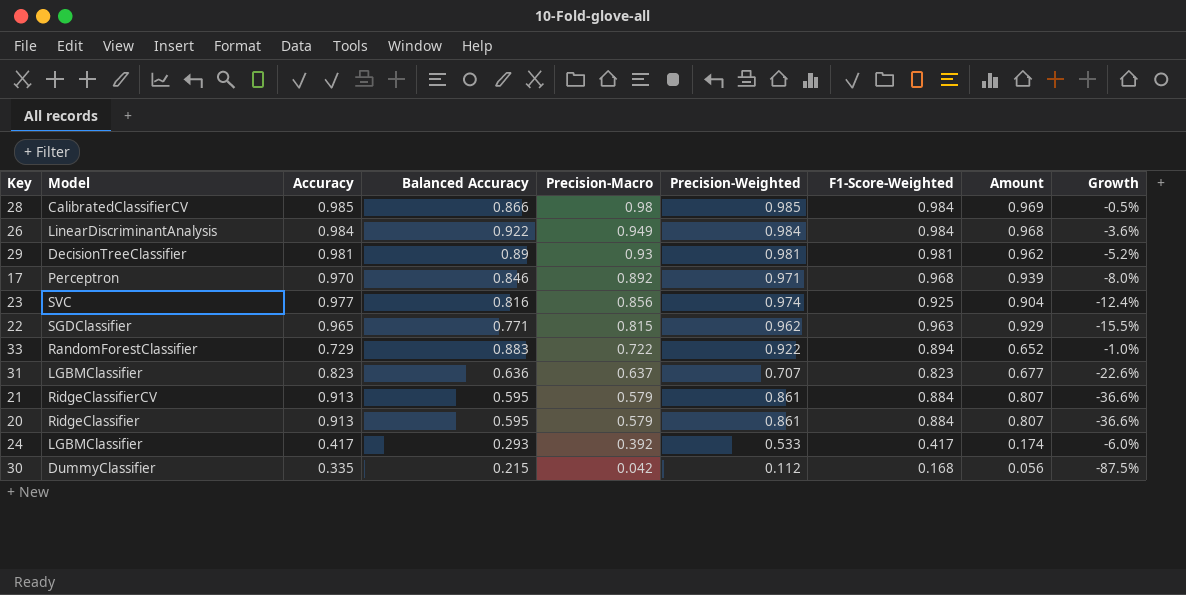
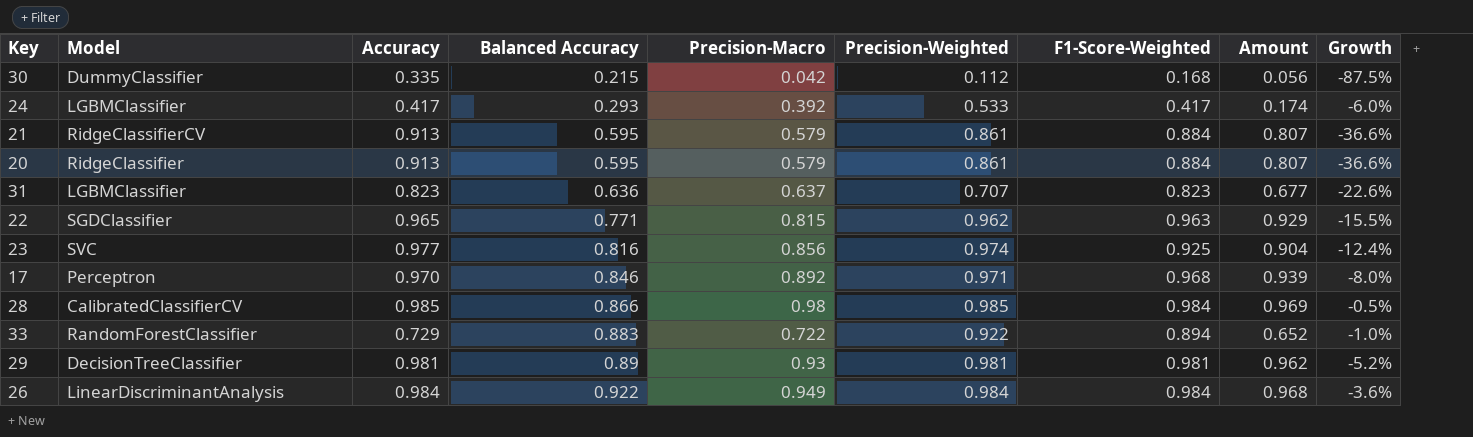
row order: Precision-Macro descending -> Balanced Accuracy ascending

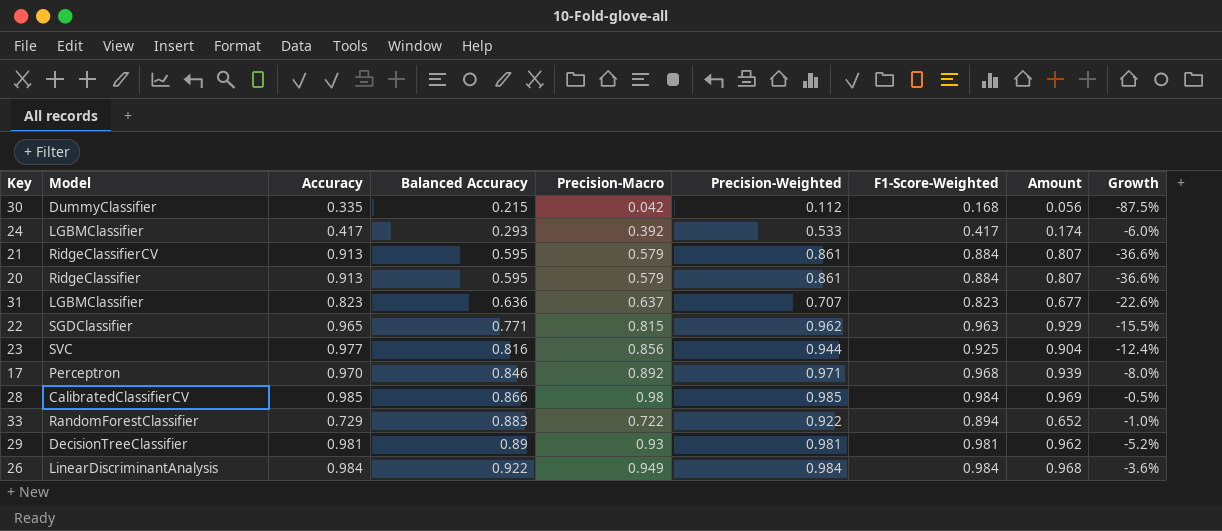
23 | Precision-Weighted: 0.974 -> 0.944

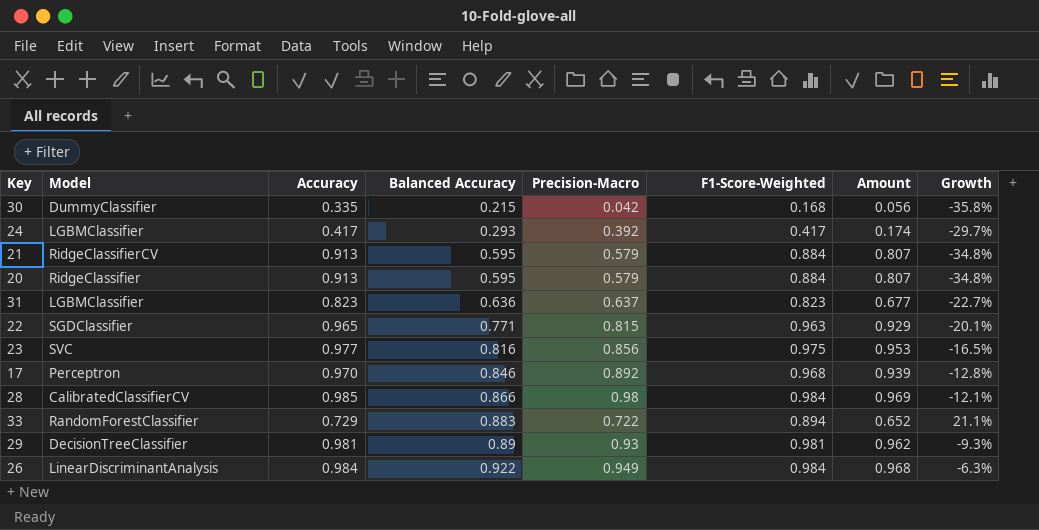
column Precision-Weighted | position: 6 -> none
column Growth | formula: ([Precision-Macro] - [Accuracy]) / [Accuracy] -> ([Balanced Accuracy] - [Accuracy]) / [Accuracy]
23 | F1-Score-Weighted: 0.925 -> 0.975
23 | Amount: 0.904 -> 0.953

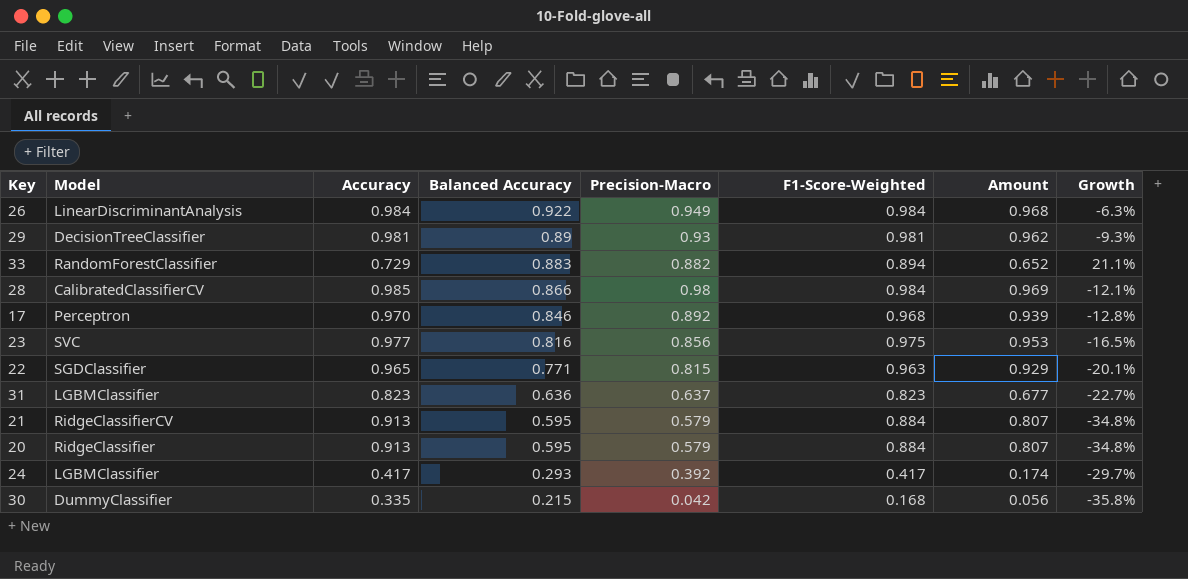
row order: Balanced Accuracy ascending -> Balanced Accuracy descending
33 | Precision-Macro: 0.722 -> 0.882

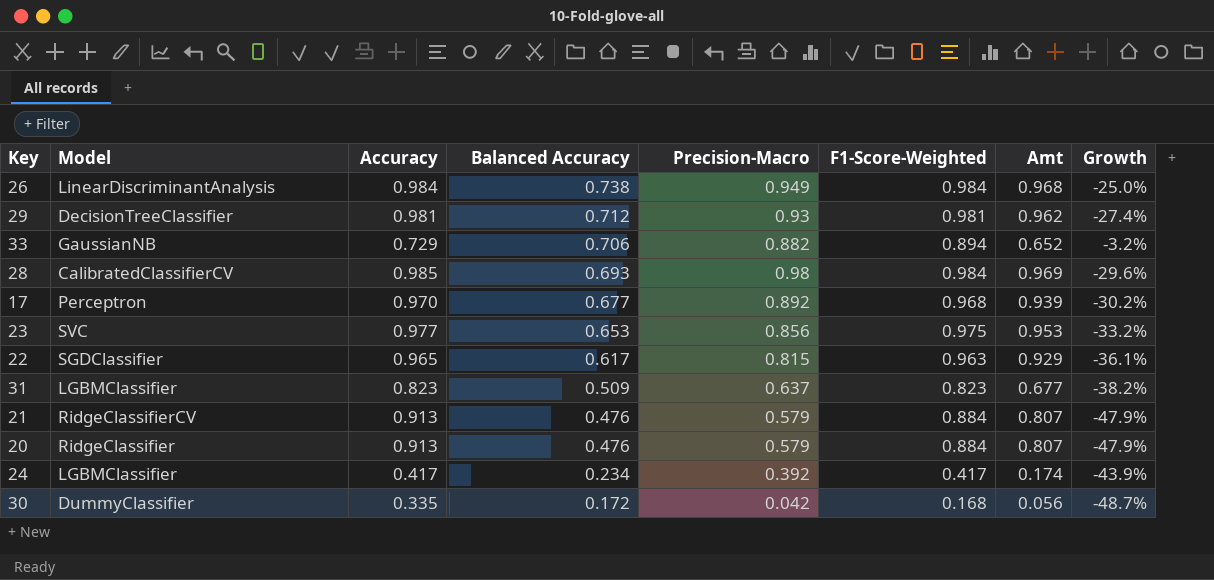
column name: Amount -> Amt
26 | Balanced Accuracy: 0.922 -> 0.738
26 | Growth: -6.3% -> -25.0%
29 | Balanced Accuracy: 0.89 -> 0.712
29 | Growth: -9.3% -> -27.4%
33 | Model: RandomForestClassifier -> GaussianNB
33 | Balanced Accuracy: 0.883 -> 0.706
33 | Growth: 21.1% -> -3.2%
28 | Balanced Accuracy: 0.866 -> 0.693
28 | Growth: -12.1% -> -29.6%
17 | Balanced Accuracy: 0.846 -> 0.677
17 | Growth: -12.8% -> -30.2%
23 | Balanced Accuracy: 0.816 -> 0.653
23 | Growth: -16.5% -> -33.2%
22 | Balanced Accuracy: 0.771 -> 0.617
22 | Growth: -20.1% -> -36.1%
31 | Balanced Accuracy: 0.636 -> 0.509
31 | Growth: -22.7% -> -38.2%
21 | Balanced Accuracy: 0.595 -> 0.476
21 | Growth: -34.8% -> -47.9%
20 | Balanced Accuracy: 0.595 -> 0.476
20 | Growth: -34.8% -> -47.9%
24 | Balanced Accuracy: 0.293 -> 0.234
24 | Growth: -29.7% -> -43.9%
30 | Balanced Accuracy: 0.215 -> 0.172
30 | Growth: -35.8% -> -48.7%

